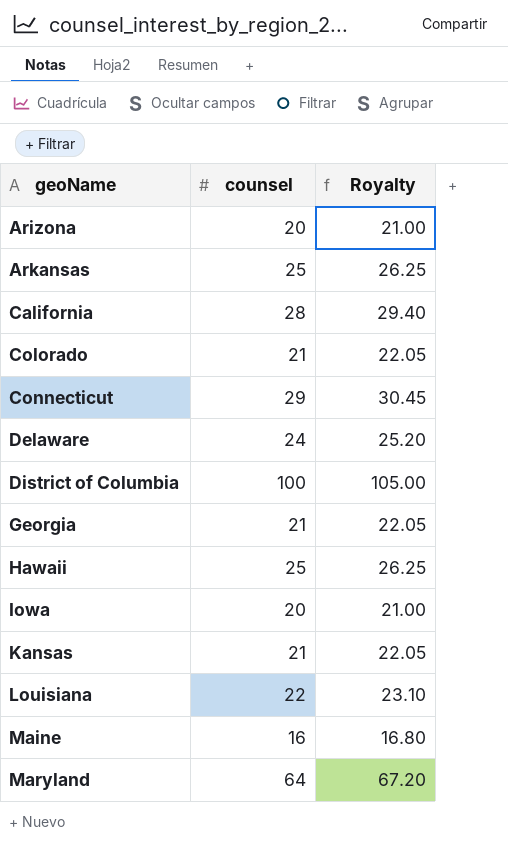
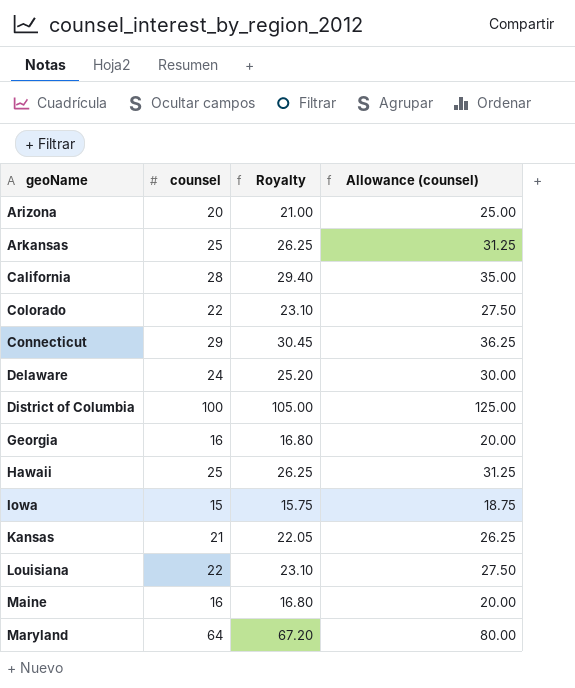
column Allowance (counsel) | formula: none -> [counsel] * 1.25
Colorado | counsel: 21 -> 22
Colorado | Royalty: 22.05 -> 23.10
Georgia | counsel: 21 -> 16
Georgia | Royalty: 22.05 -> 16.80
Iowa | counsel: 20 -> 15
Iowa | Royalty: 21.00 -> 15.75

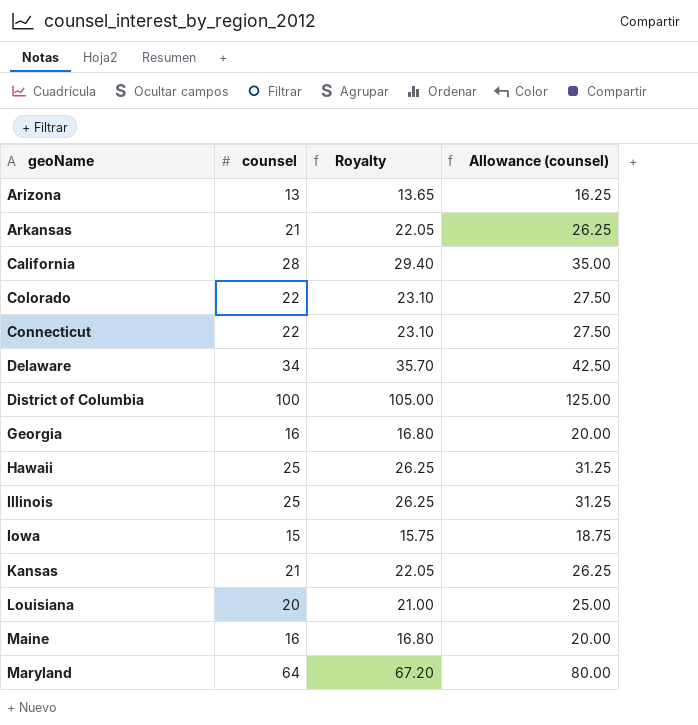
Arizona | counsel: 20 -> 13
Arizona | Royalty: 21.00 -> 13.65
Arizona | Allowance (counsel): 25.00 -> 16.25
Arkansas | counsel: 25 -> 21
Arkansas | Royalty: 26.25 -> 22.05
Arkansas | Allowance (counsel): 31.25 -> 26.25
Connecticut | counsel: 29 -> 22
Connecticut | Royalty: 30.45 -> 23.10
Connecticut | Allowance (counsel): 36.25 -> 27.50
Delaware | counsel: 24 -> 34
Delaware | Royalty: 25.20 -> 35.70
Delaware | Allowance (counsel): 30.00 -> 42.50
row Illinois: none -> 25 | 26.25 | 31.25
Louisiana | counsel: 22 -> 20
Louisiana | Royalty: 23.10 -> 21.00
Louisiana | Allowance (counsel): 27.50 -> 25.00

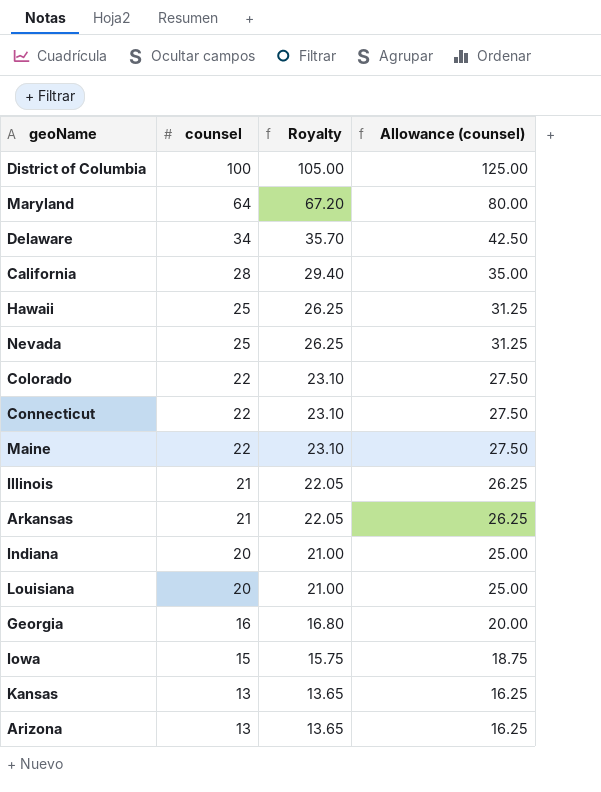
row order: geoName ascending -> counsel descending
row Nevada: none -> 25 | 26.25 | 31.25
Maine | counsel: 16 -> 22
Maine | Royalty: 16.80 -> 23.10
Maine | Allowance (counsel): 20.00 -> 27.50
Illinois | counsel: 25 -> 21
Illinois | Royalty: 26.25 -> 22.05
Illinois | Allowance (counsel): 31.25 -> 26.25
row Indiana: none -> 20 | 21.00 | 25.00
Kansas | counsel: 21 -> 13
Kansas | Royalty: 22.05 -> 13.65
Kansas | Allowance (counsel): 26.25 -> 16.25

